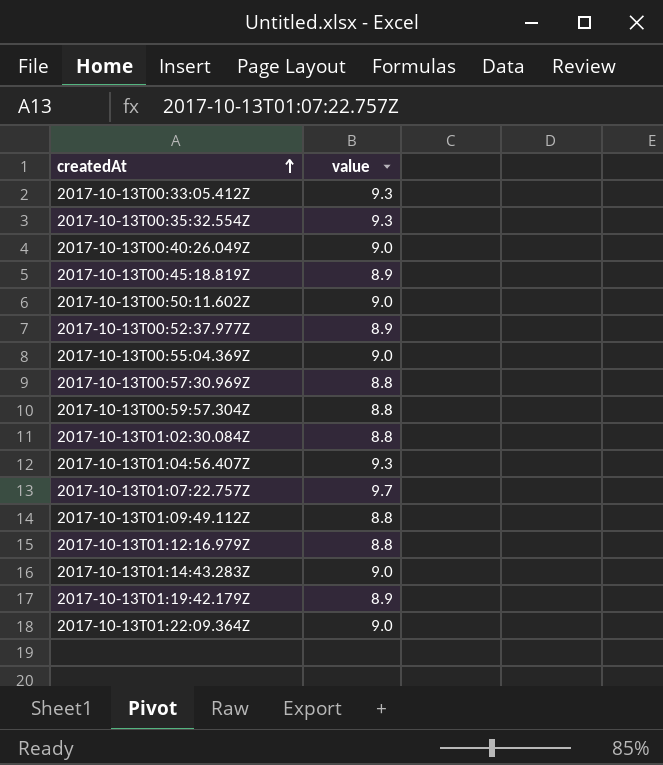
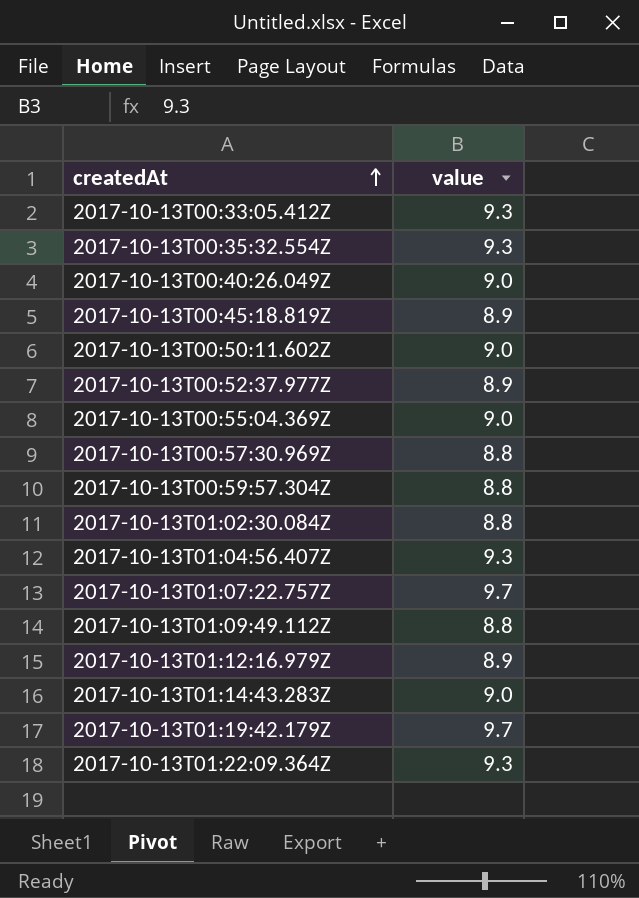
2017-10-13T01:12:16.979Z | value: 8.8 -> 8.9
2017-10-13T01:19:42.179Z | value: 8.9 -> 9.7
2017-10-13T01:22:09.364Z | value: 9.0 -> 9.3

